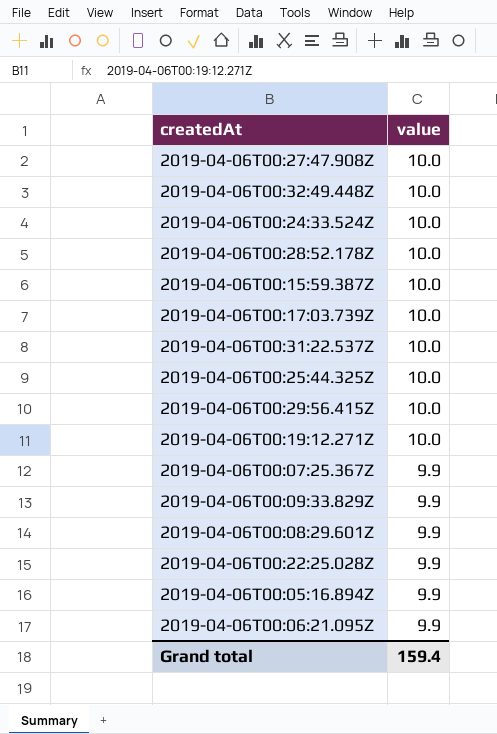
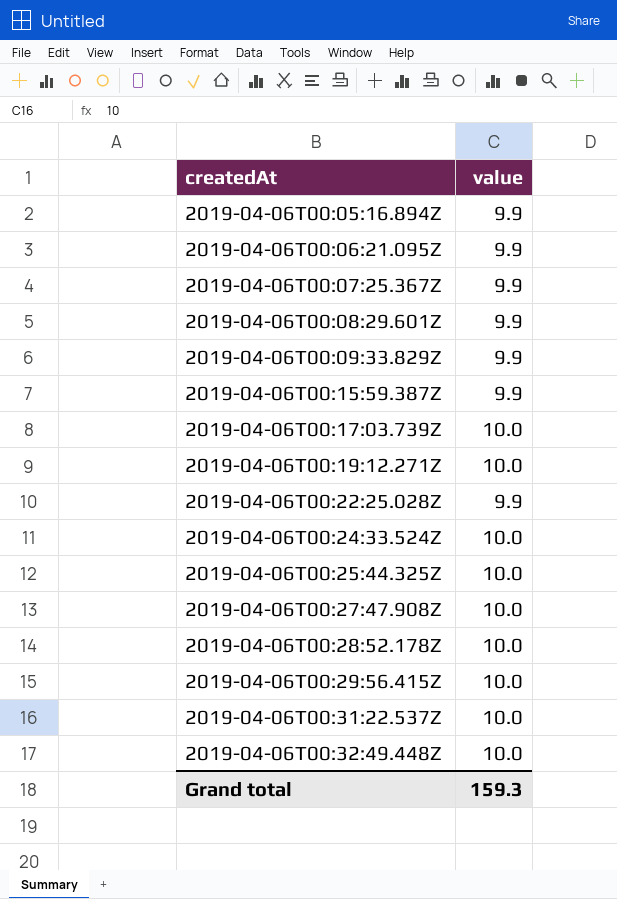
row order: value descending -> createdAt ascending
2019-04-06T00:15:59.387Z | value: 10.0 -> 9.9
Grand total | value: 159.4 -> 159.3

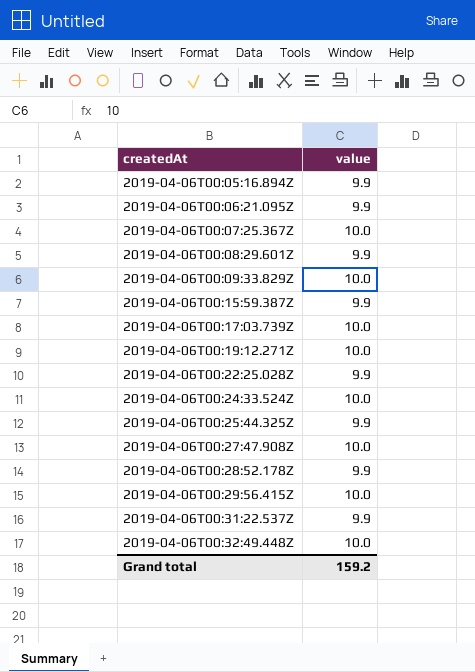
2019-04-06T00:07:25.367Z | value: 9.9 -> 10.0
2019-04-06T00:09:33.829Z | value: 9.9 -> 10.0
2019-04-06T00:25:44.325Z | value: 10.0 -> 9.9
2019-04-06T00:28:52.178Z | value: 10.0 -> 9.9
2019-04-06T00:31:22.537Z | value: 10.0 -> 9.9
Grand total | value: 159.3 -> 159.2

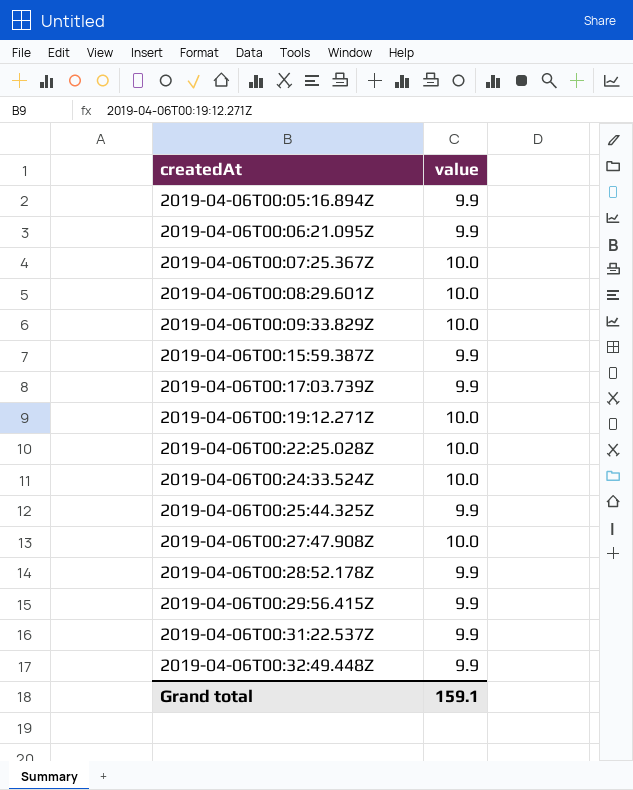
2019-04-06T00:08:29.601Z | value: 9.9 -> 10.0
2019-04-06T00:17:03.739Z | value: 10.0 -> 9.9
2019-04-06T00:22:25.028Z | value: 9.9 -> 10.0
2019-04-06T00:29:56.415Z | value: 10.0 -> 9.9
2019-04-06T00:32:49.448Z | value: 10.0 -> 9.9
Grand total | value: 159.2 -> 159.1

